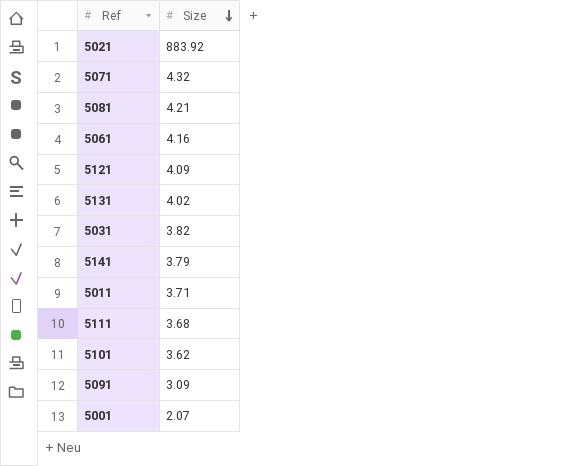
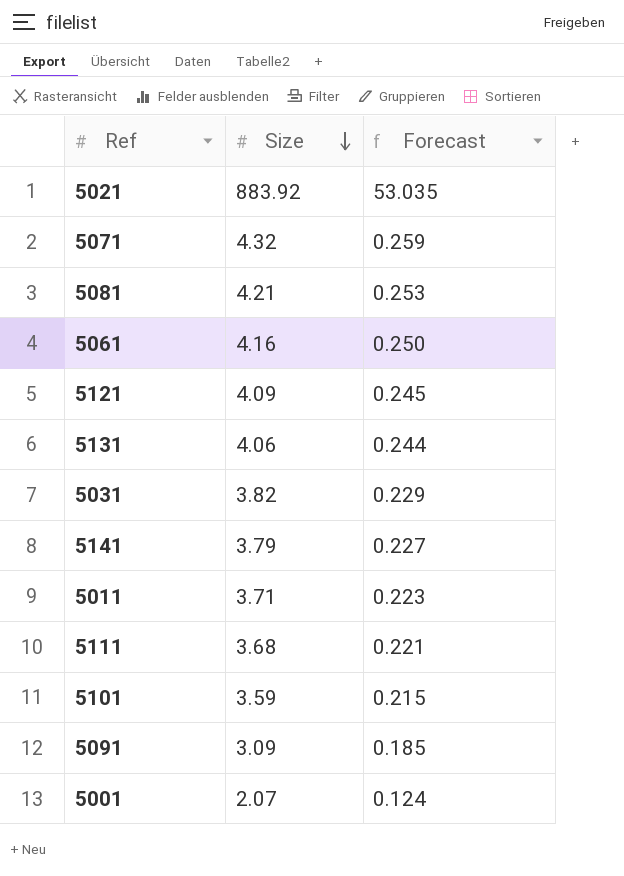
column Forecast | formula: none -> [Size] * 0.06
5131 | Size: 4.02 -> 4.06
5101 | Size: 3.62 -> 3.59

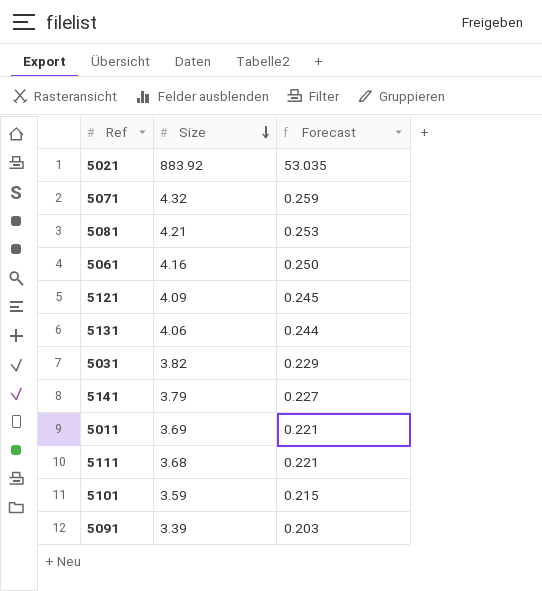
row 5001: 2.07 | 0.124 -> none
5011 | Size: 3.71 -> 3.69
5011 | Forecast: 0.223 -> 0.221
5091 | Size: 3.09 -> 3.39
5091 | Forecast: 0.185 -> 0.203

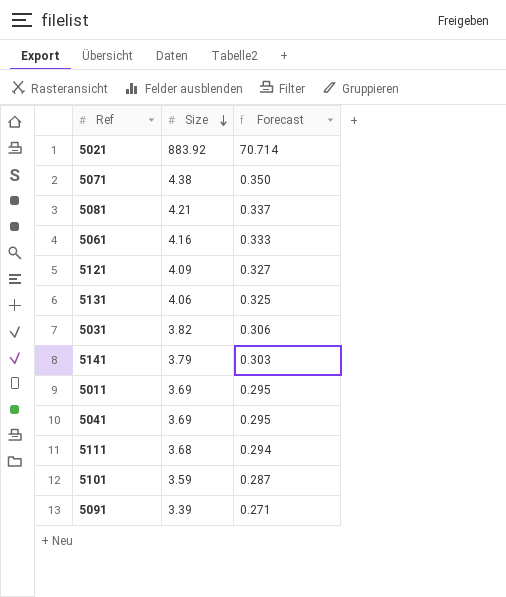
column Forecast | formula: [Size] * 0.06 -> [Size] * 0.08
5071 | Size: 4.32 -> 4.38
row 5041: none -> 3.69 | 0.295

